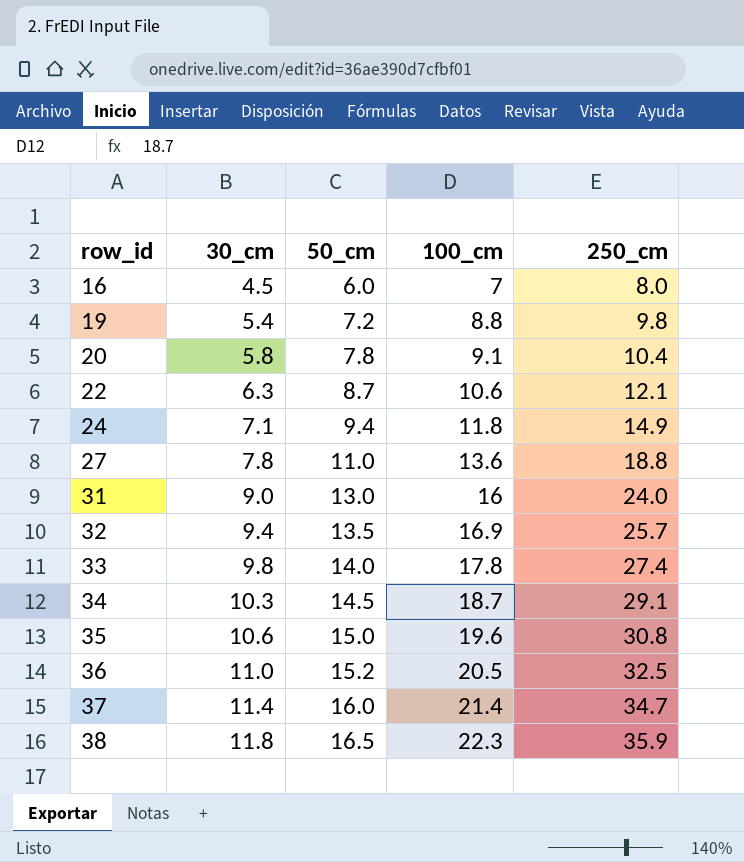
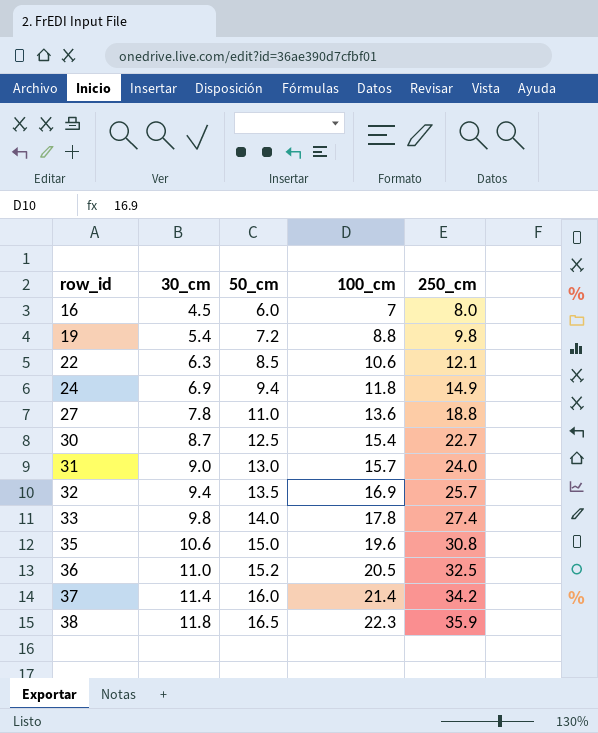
row 20: 5.8 | 7.8 | 9.1 | 10.4 -> none
row 34: 10.3 | 14.5 | 18.7 | 29.1 -> none
22 | 50_cm: 8.7 -> 8.5
24 | 30_cm: 7.1 -> 6.9
row 30: none -> 8.7 | 12.5 | 15.4 | 22.7
31 | 100_cm: 16 -> 15.7
37 | 250_cm: 34.7 -> 34.2

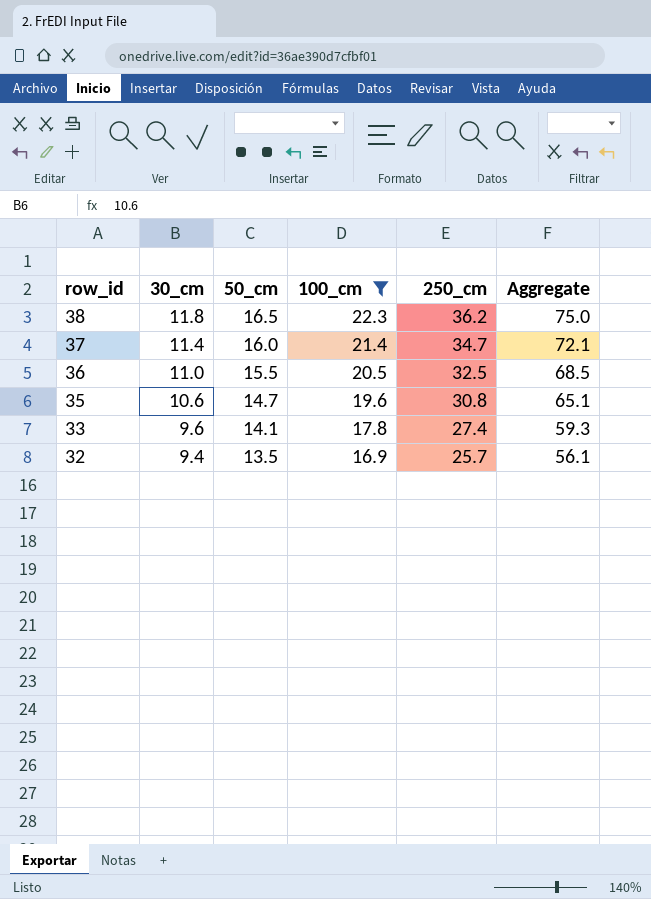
filter: none -> 100_cm >= 16.9
row order: row_id ascending -> row_id descending
column Aggregate | formula: none -> [50_cm] + [100_cm] + [250_cm]
38 | 250_cm: 35.9 -> 36.2
37 | 250_cm: 34.2 -> 34.7
36 | 50_cm: 15.2 -> 15.5
35 | 50_cm: 15.0 -> 14.7
33 | 30_cm: 9.8 -> 9.6
33 | 50_cm: 14.0 -> 14.1

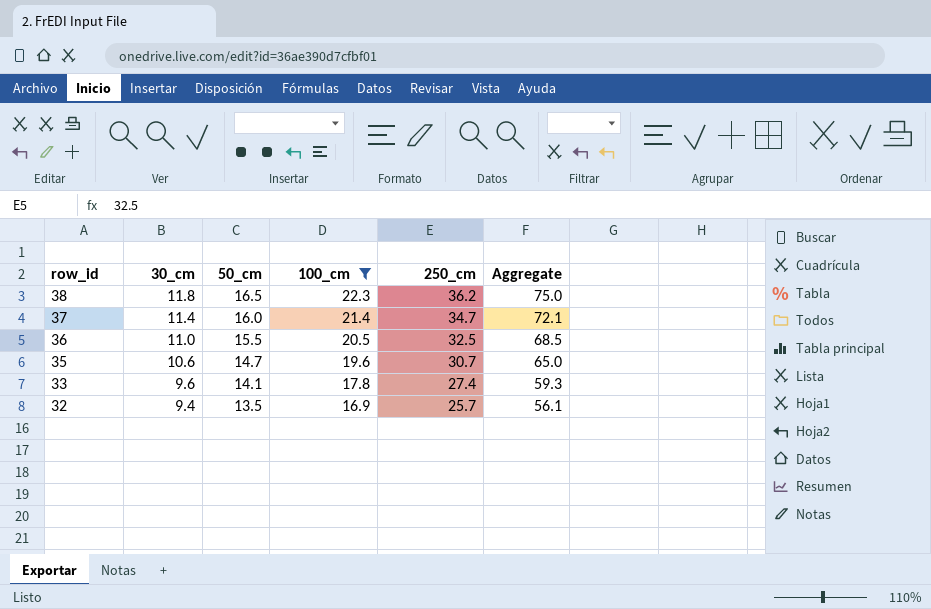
35 | 250_cm: 30.8 -> 30.7
35 | Aggregate: 65.1 -> 65.0

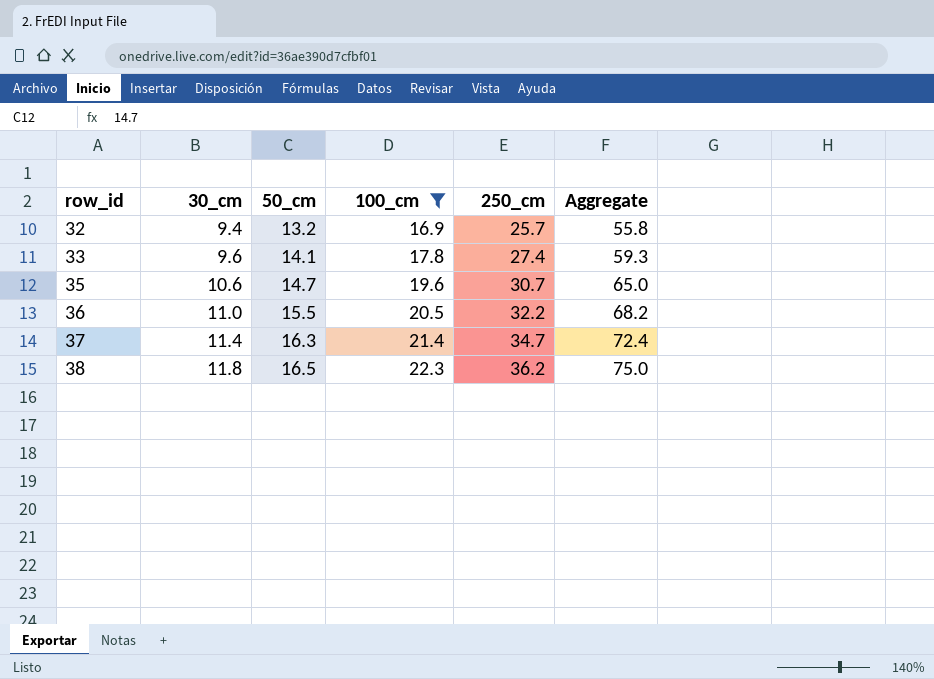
row order: row_id descending -> row_id ascending
32 | 50_cm: 13.5 -> 13.2
32 | Aggregate: 56.1 -> 55.8
36 | 250_cm: 32.5 -> 32.2
36 | Aggregate: 68.5 -> 68.2
37 | 50_cm: 16.0 -> 16.3
37 | Aggregate: 72.1 -> 72.4

